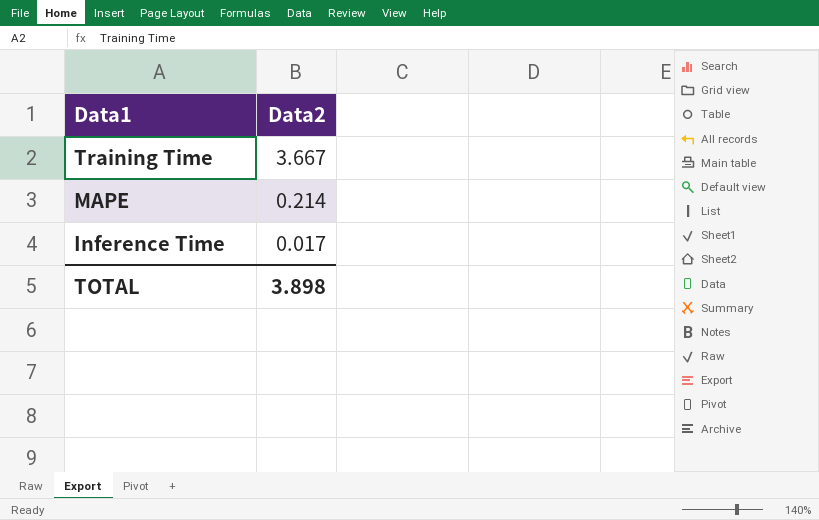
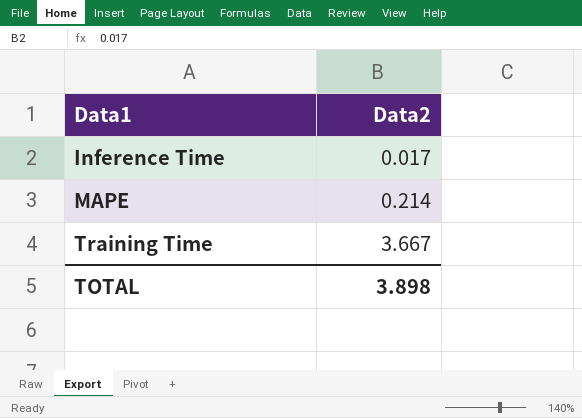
row order: Data1 descending -> Data1 ascending

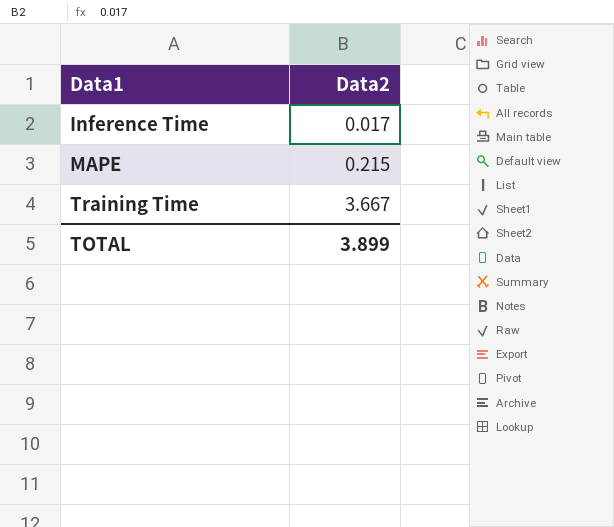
MAPE | Data2: 0.214 -> 0.215
TOTAL | Data2: 3.898 -> 3.899

